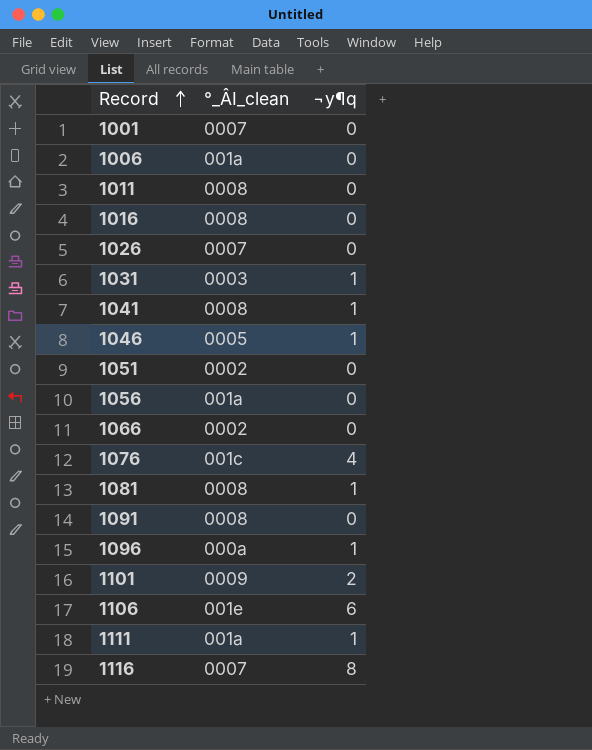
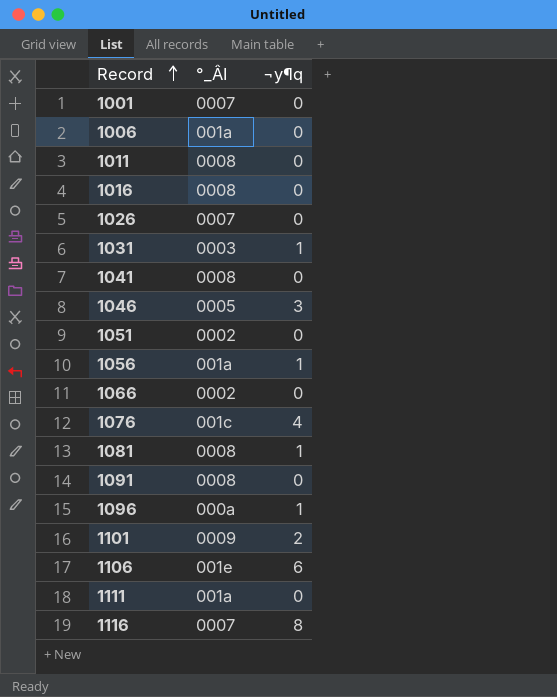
column name: °_ÂI_clean -> °_ÂI
1041 | ¬y¶q: 1 -> 0
1046 | ¬y¶q: 1 -> 3
1056 | ¬y¶q: 0 -> 1
1111 | ¬y¶q: 1 -> 0

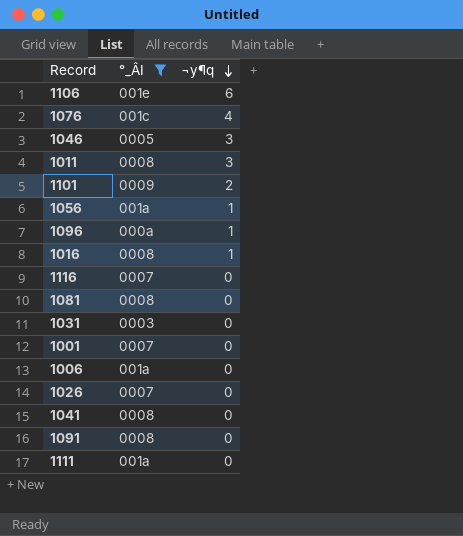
filter: none -> °_ÂI != 0002
row order: Record ascending -> ¬y¶q descending
1011 | ¬y¶q: 0 -> 3
1016 | ¬y¶q: 0 -> 1
1116 | ¬y¶q: 8 -> 0
1081 | ¬y¶q: 1 -> 0
1031 | ¬y¶q: 1 -> 0

